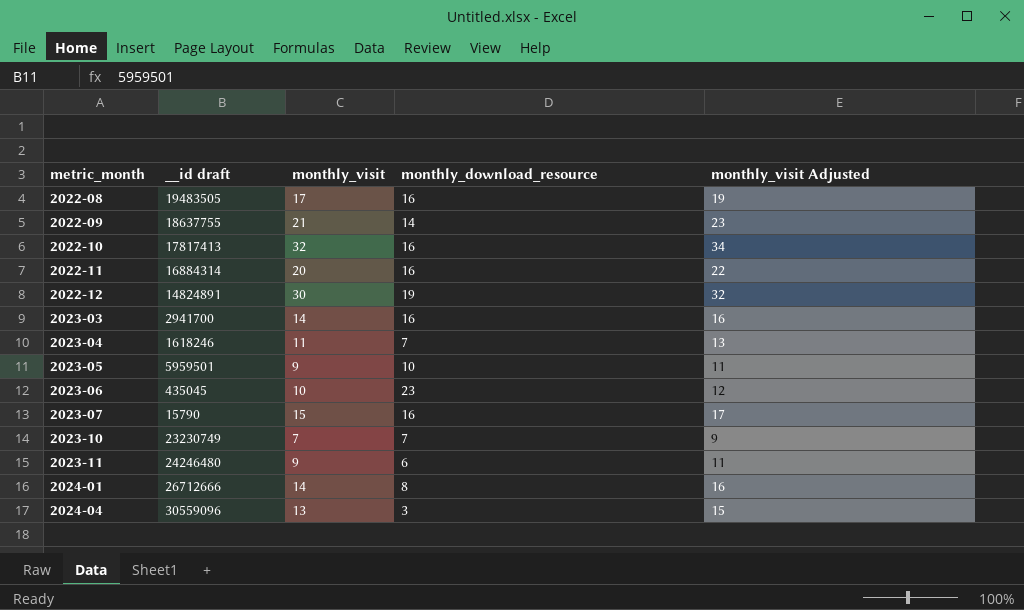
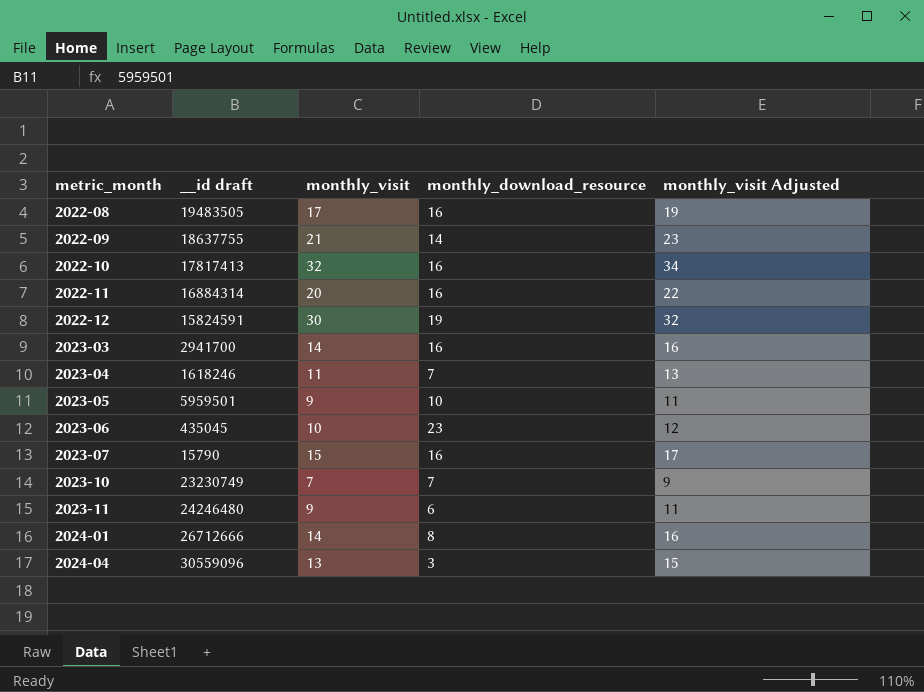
2022-12 | __id draft: 14824891 -> 15824591

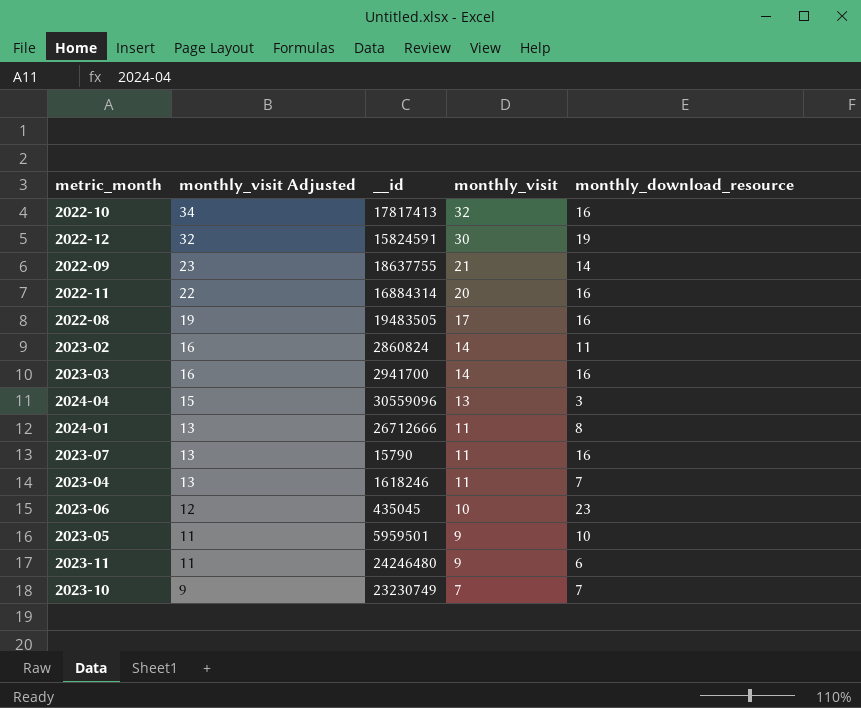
row order: metric_month ascending -> monthly_visit Adjusted descending
column monthly_visit Adjusted | position: 5 -> 2
column name: __id draft -> __id
row 2023-02: none -> 16 | 2860824 | 14 | 11
2024-01 | monthly_visit Adjusted: 16 -> 13
2024-01 | monthly_visit: 14 -> 11
2023-07 | monthly_visit Adjusted: 17 -> 13
2023-07 | monthly_visit: 15 -> 11

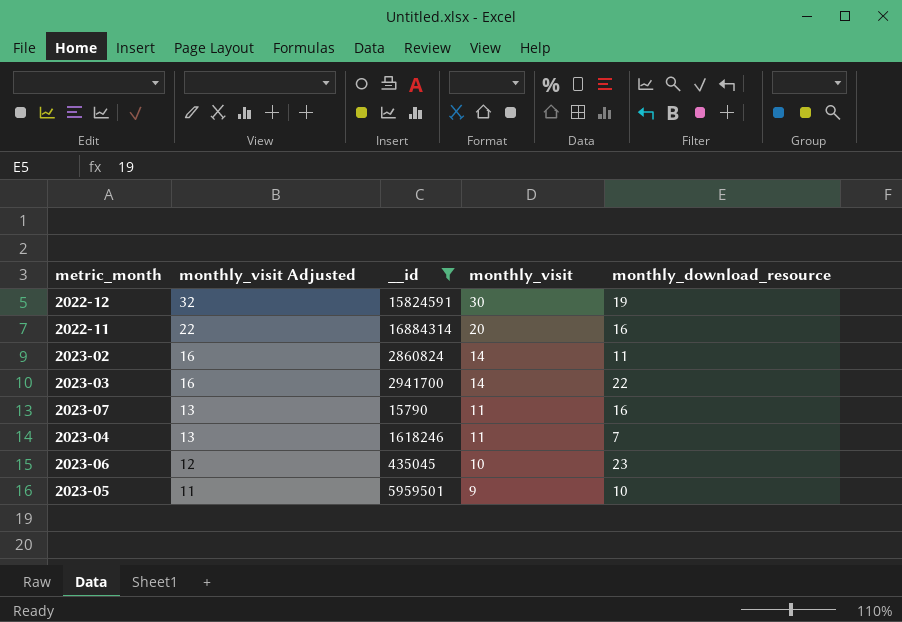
filter: none -> __id <= 16884314
2023-03 | monthly_download_resource: 16 -> 22

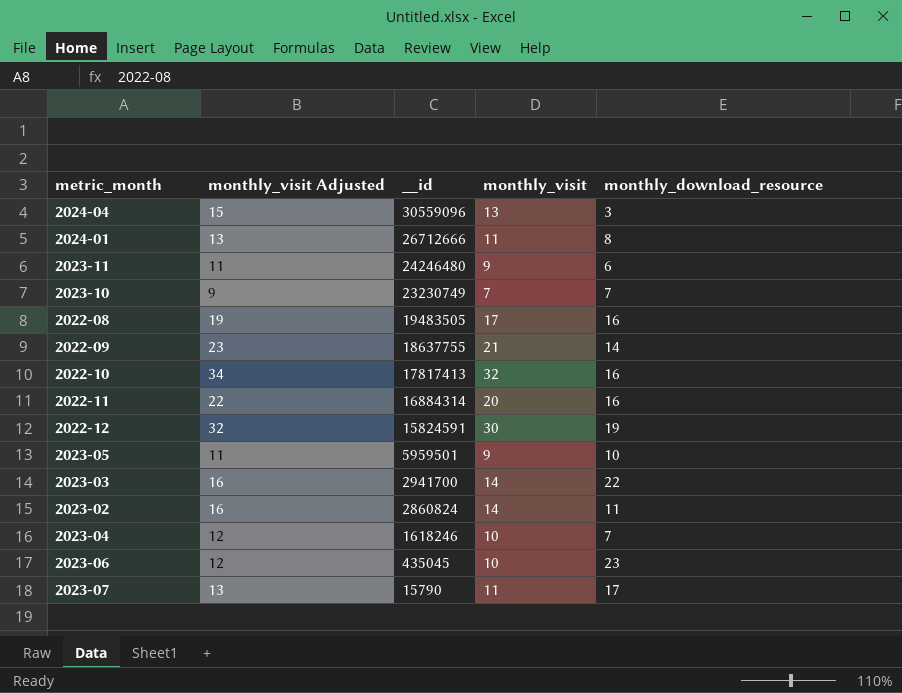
filter: __id <= 16884314 -> none
row order: monthly_visit Adjusted descending -> __id descending
2023-04 | monthly_visit Adjusted: 13 -> 12
2023-04 | monthly_visit: 11 -> 10
2023-07 | monthly_download_resource: 16 -> 17

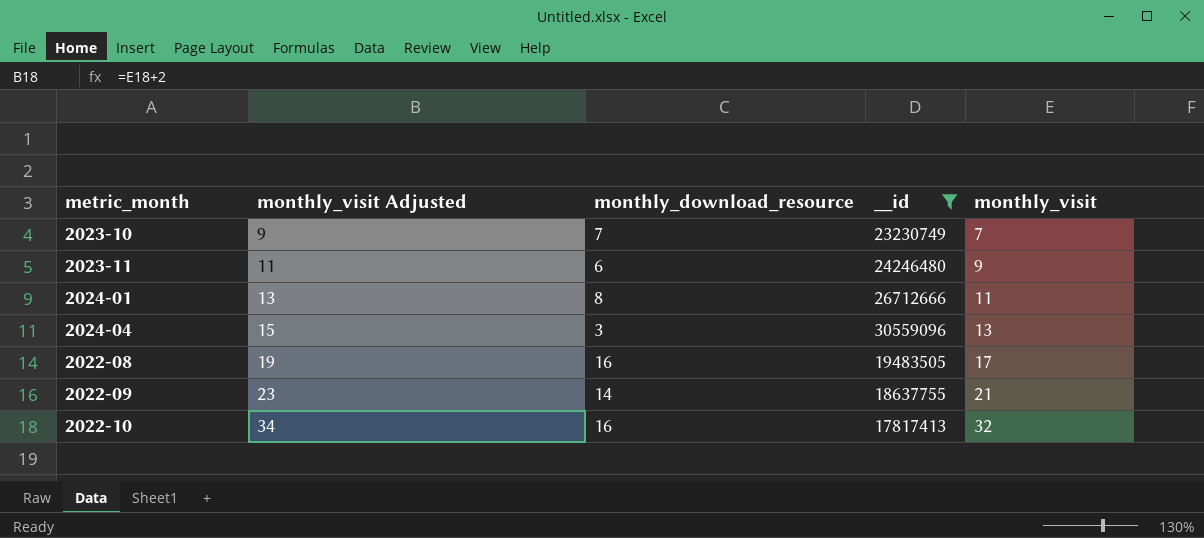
filter: none -> __id >= 17817413
row order: __id descending -> monthly_visit Adjusted ascending
column monthly_download_resource | position: 5 -> 3

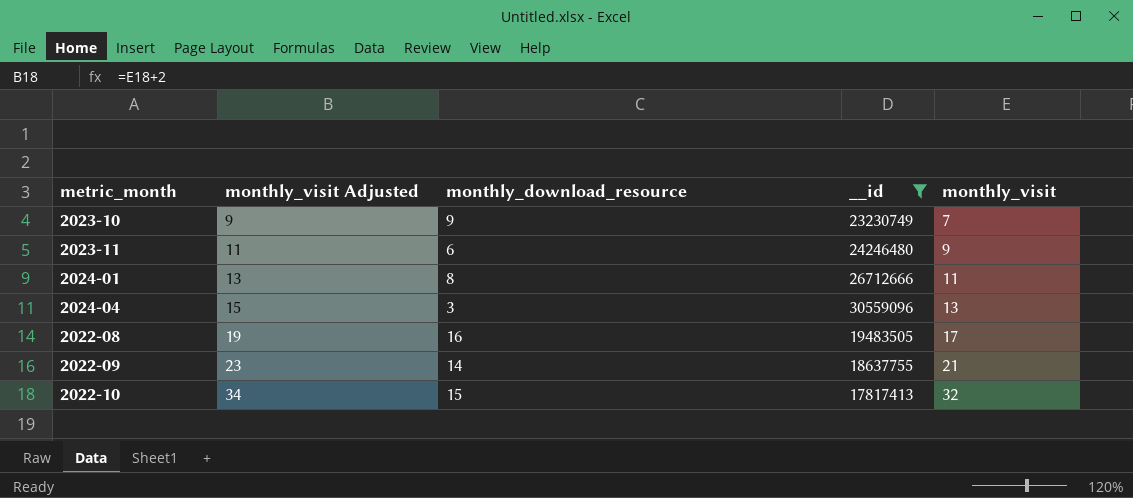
2023-10 | monthly_download_resource: 7 -> 9
2022-10 | monthly_download_resource: 16 -> 15

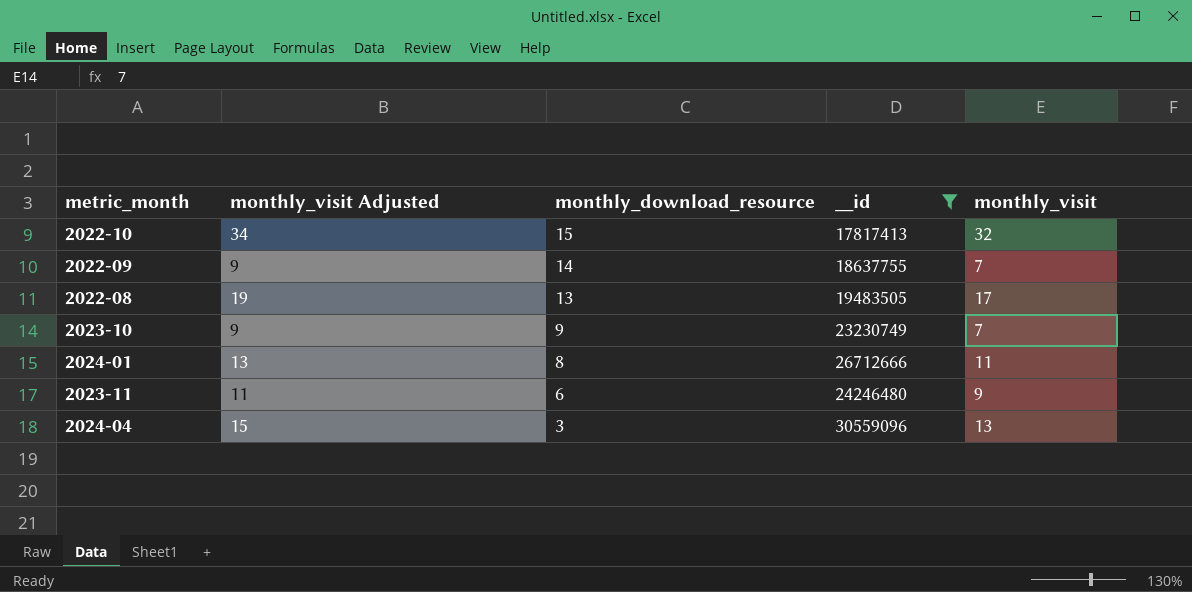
row order: monthly_visit Adjusted ascending -> monthly_download_resource descending
2022-09 | monthly_visit Adjusted: 23 -> 9
2022-09 | monthly_visit: 21 -> 7
2022-08 | monthly_download_resource: 16 -> 13

